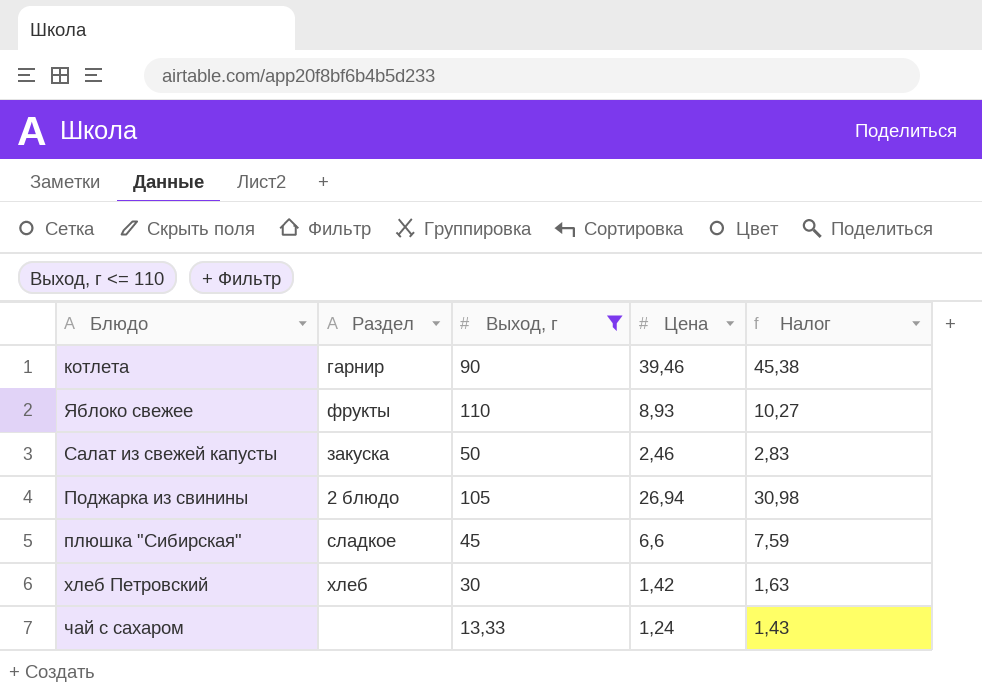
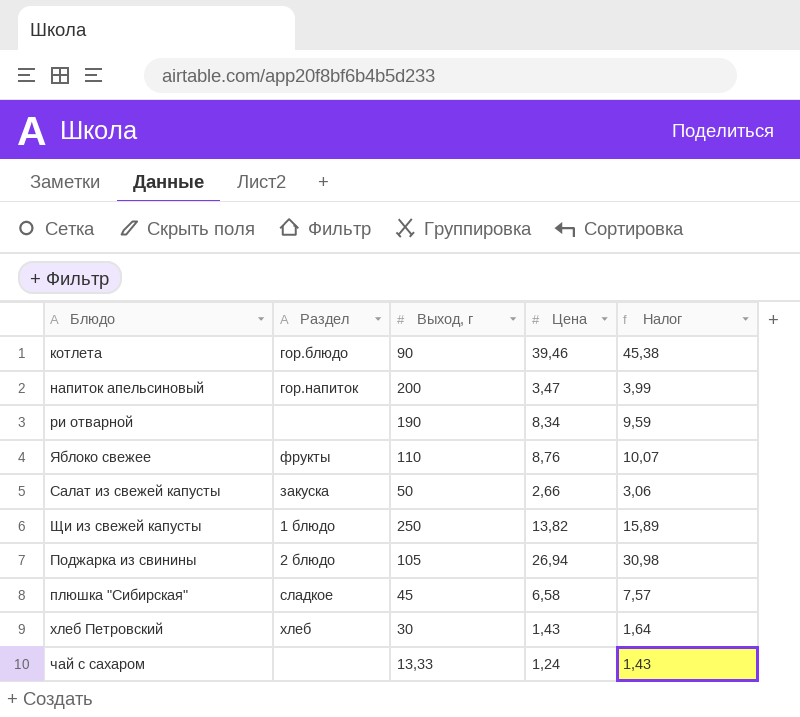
filter: Выход, г <= 110 -> none
котлета | Раздел: гарнир -> гор.блюдо
Яблоко свежее | Цена: 8,93 -> 8,76
Яблоко свежее | Налог: 10,27 -> 10,07
Салат из свежей капусты | Цена: 2,46 -> 2,66
Салат из свежей капусты | Налог: 2,83 -> 3,06
плюшка "Сибирская" | Цена: 6,6 -> 6,58
плюшка "Сибирская" | Налог: 7,59 -> 7,57
хлеб Петровский | Цена: 1,42 -> 1,43
хлеб Петровский | Налог: 1,63 -> 1,64

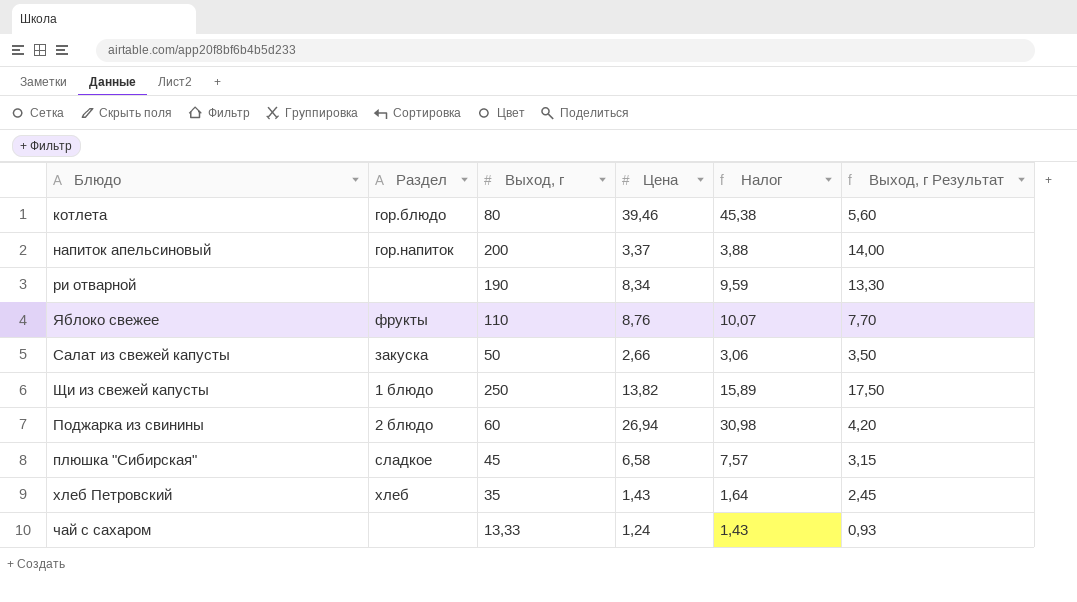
column Выход, г Результат | formula: none -> [Выход, г] * 0,07
котлета | Выход, г: 90 -> 80
напиток апельсиновый | Цена: 3,47 -> 3,37
напиток апельсиновый | Налог: 3,99 -> 3,88
Поджарка из свинины | Выход, г: 105 -> 60
хлеб Петровский | Выход, г: 30 -> 35

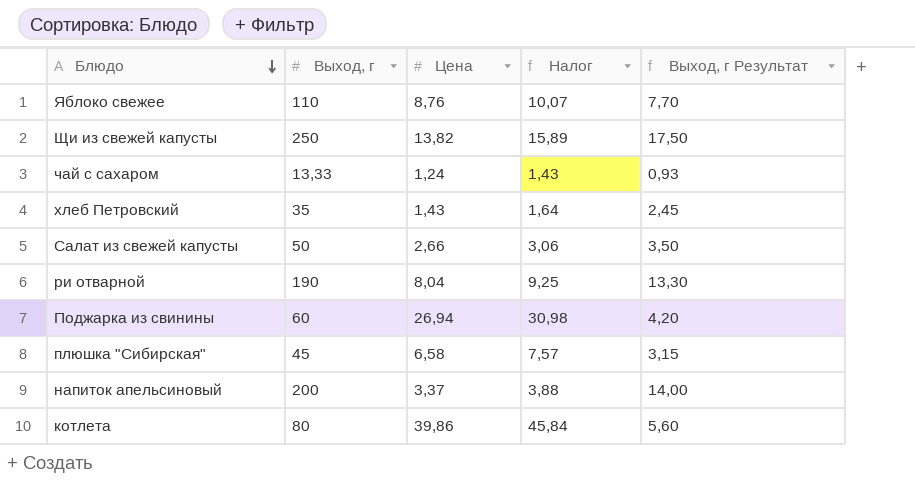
row order: none -> Блюдо descending
column Раздел | position: 2 -> none
ри отварной | Цена: 8,34 -> 8,04
ри отварной | Налог: 9,59 -> 9,25
котлета | Цена: 39,46 -> 39,86
котлета | Налог: 45,38 -> 45,84

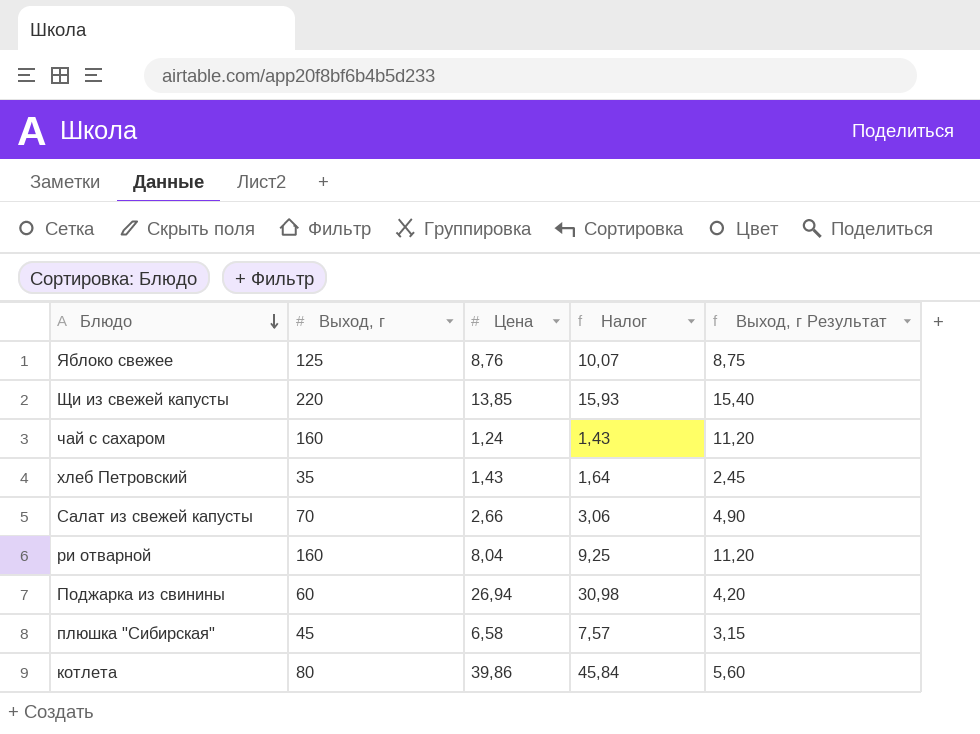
row напиток апельсиновый: 200 | 3,37 | 3,88 | 14,00 -> none
Яблоко свежее | Выход, г: 110 -> 125
Яблоко свежее | Выход, г Результат: 7,70 -> 8,75
Щи из свежей капусты | Выход, г: 250 -> 220
Щи из свежей капусты | Цена: 13,82 -> 13,85
Щи из свежей капусты | Налог: 15,89 -> 15,93
Щи из свежей капусты | Выход, г Результат: 17,50 -> 15,40
чай с сахаром | Выход, г: 13,33 -> 160
чай с сахаром | Выход, г Результат: 0,93 -> 11,20
Салат из свежей капусты | Выход, г: 50 -> 70
Салат из свежей капусты | Выход, г Результат: 3,50 -> 4,90
ри отварной | Выход, г: 190 -> 160
ри отварной | Выход, г Результат: 13,30 -> 11,20

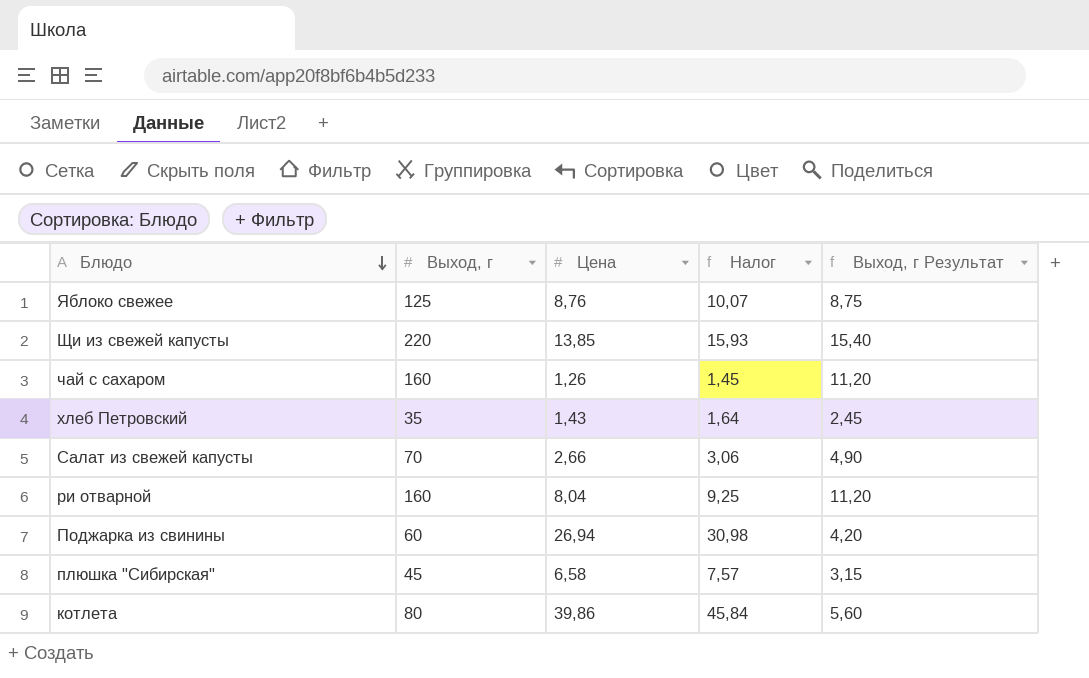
чай с сахаром | Цена: 1,24 -> 1,26
чай с сахаром | Налог: 1,43 -> 1,45

